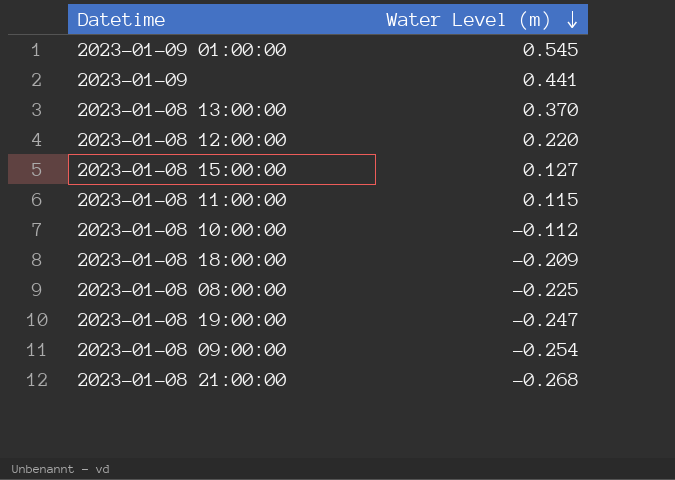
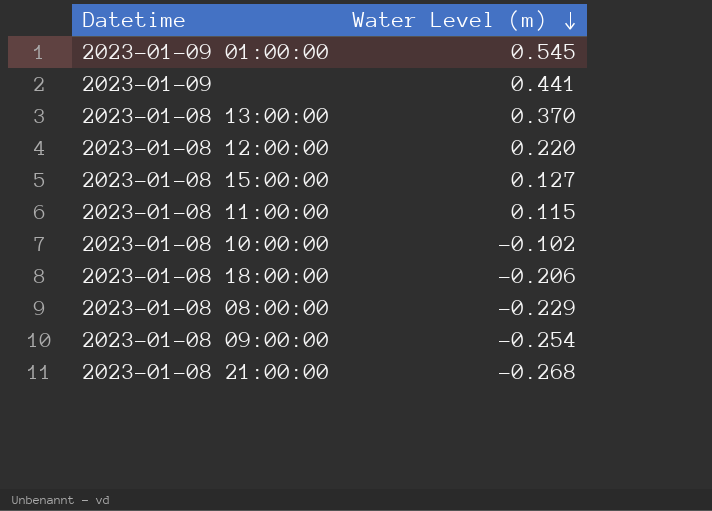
row 2023-01-08 19:00:00: -0.247 -> none
2023-01-08 10:00:00 | Water Level (m): -0.112 -> -0.102
2023-01-08 18:00:00 | Water Level (m): -0.209 -> -0.206
2023-01-08 08:00:00 | Water Level (m): -0.225 -> -0.229

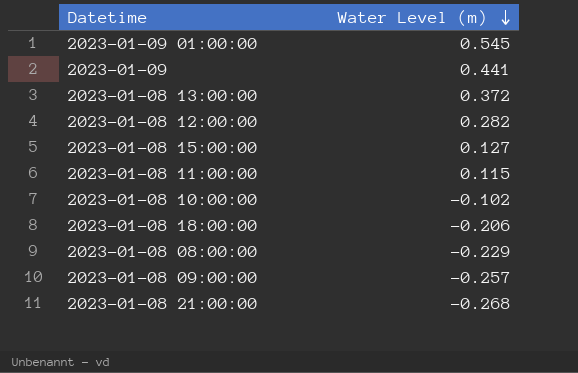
2023-01-08 13:00:00 | Water Level (m): 0.370 -> 0.372
2023-01-08 12:00:00 | Water Level (m): 0.220 -> 0.282
2023-01-08 09:00:00 | Water Level (m): -0.254 -> -0.257

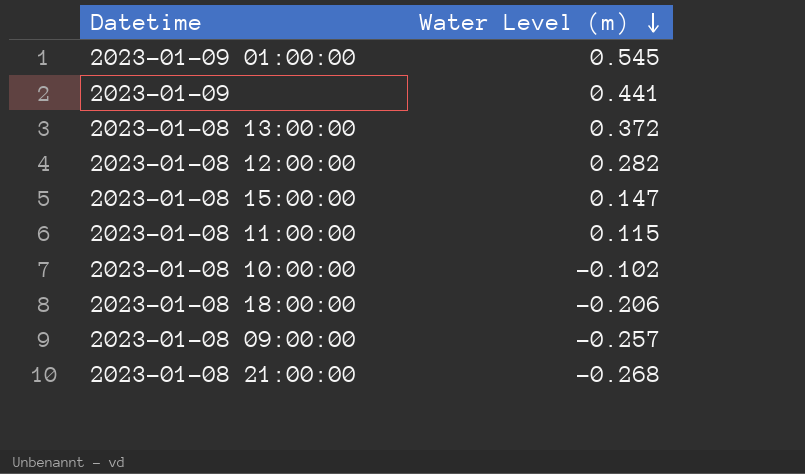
row 2023-01-08 08:00:00: -0.229 -> none
2023-01-08 15:00:00 | Water Level (m): 0.127 -> 0.147

